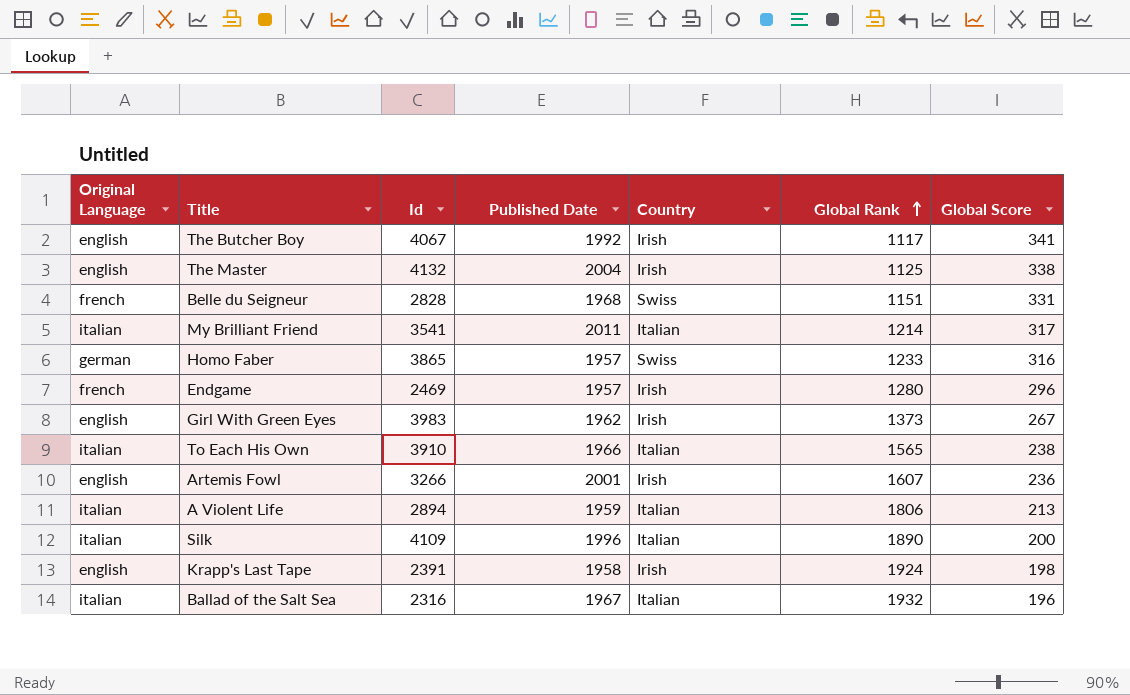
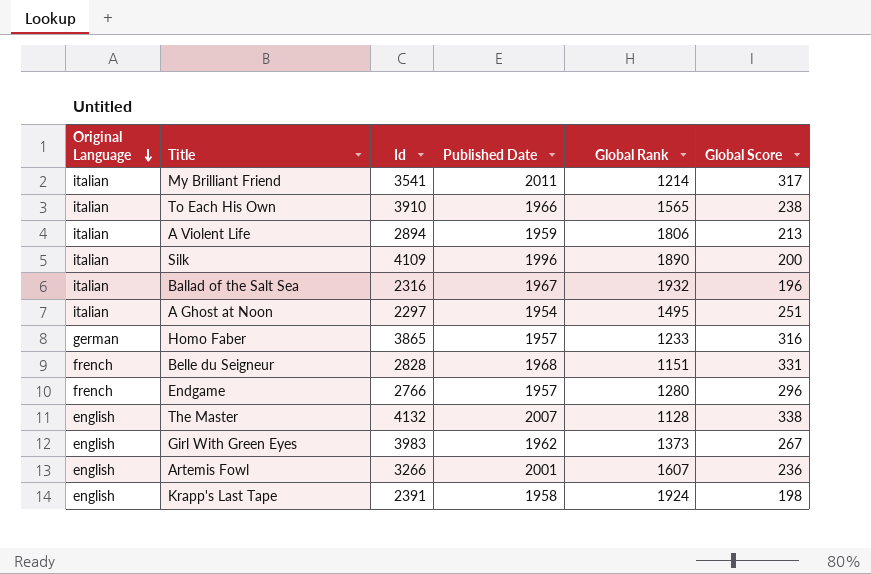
row order: Global Rank ascending -> Original Language descending
column Country | position: 5 -> none
row The Butcher Boy: english | 4067 | 1992 | Irish | 1117 | 341 -> none
row A Ghost at Noon: none -> italian | 2297 | 1954 | 1495 | 251
Endgame | Id: 2469 -> 2766
The Master | Published Date: 2004 -> 2007
The Master | Global Rank: 1125 -> 1128

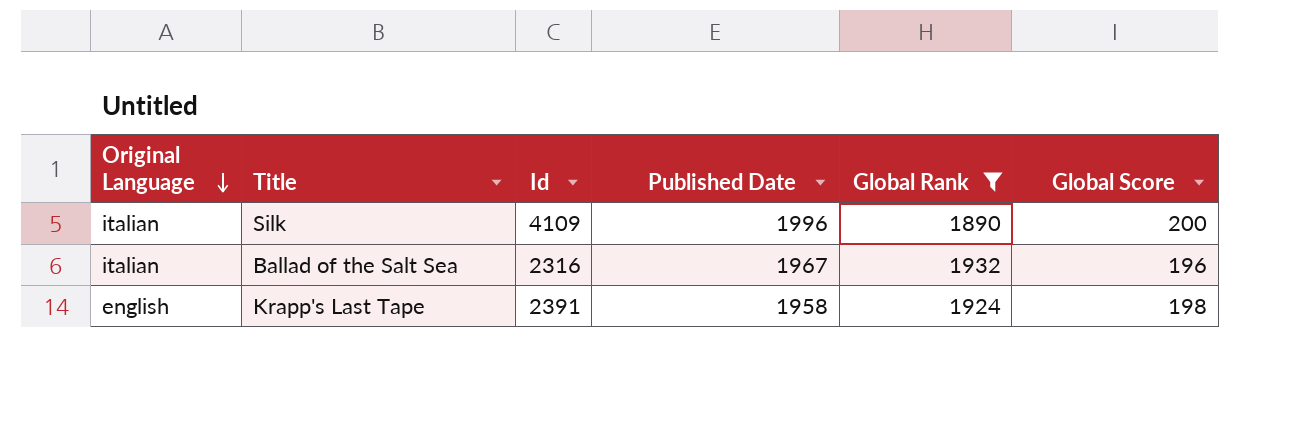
filter: none -> Global Rank >= 1890

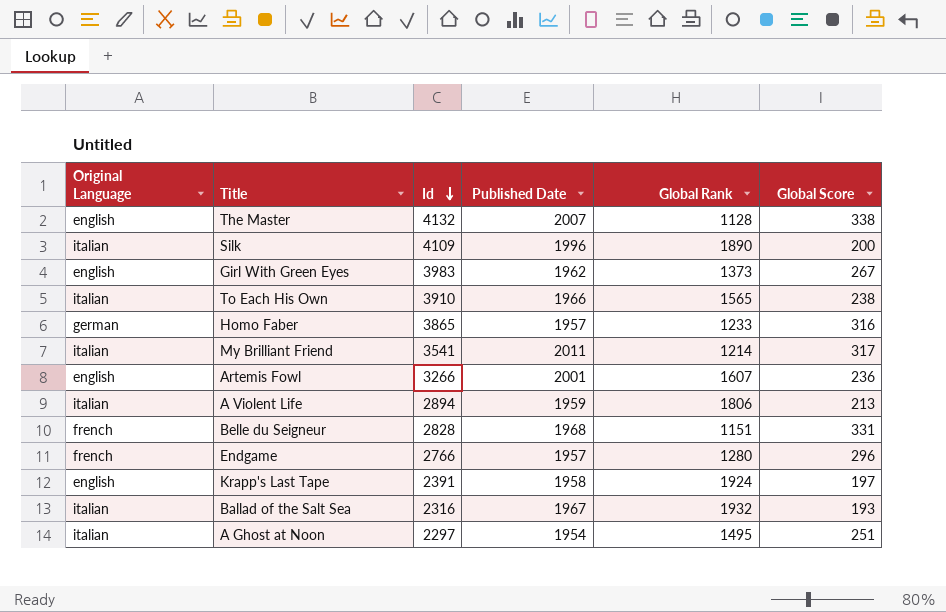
filter: Global Rank >= 1890 -> none
row order: Original Language descending -> Id descending
Krapp's Last Tape | Global Score: 198 -> 197
Ballad of the Salt Sea | Global Score: 196 -> 193

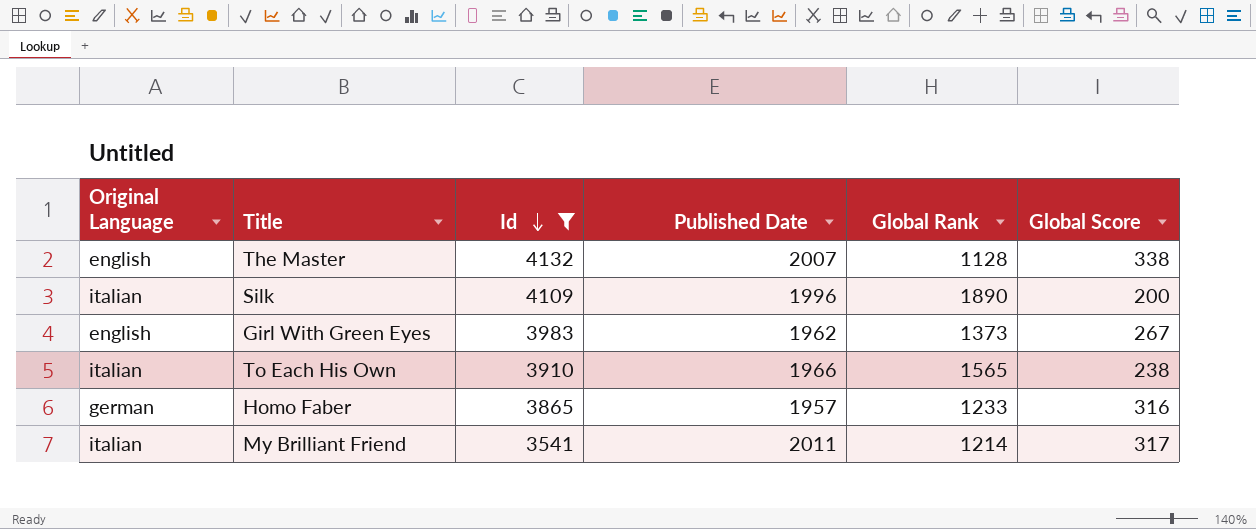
filter: none -> Id >= 3541

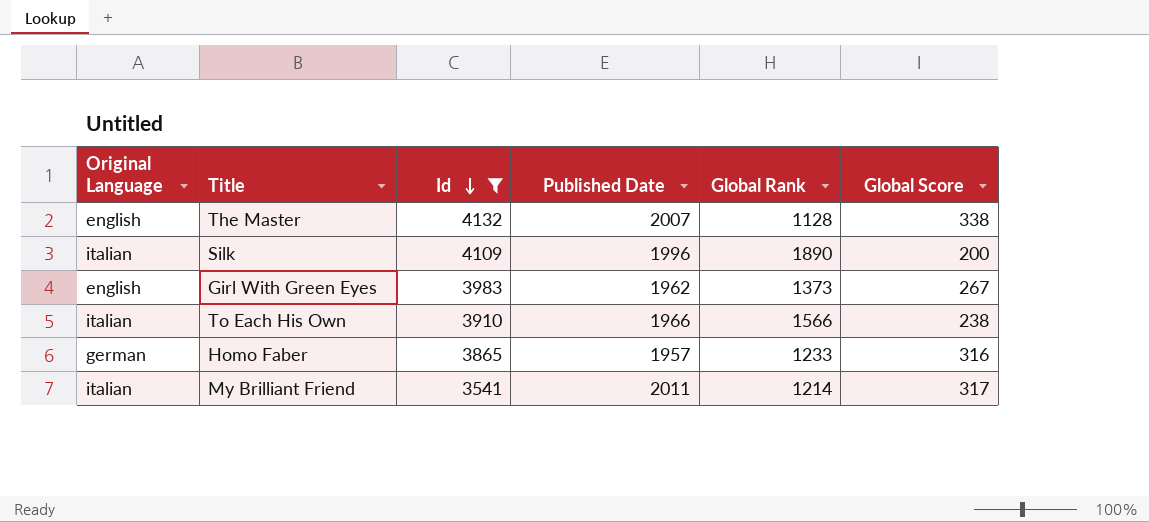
To Each His Own | Global Rank: 1565 -> 1566

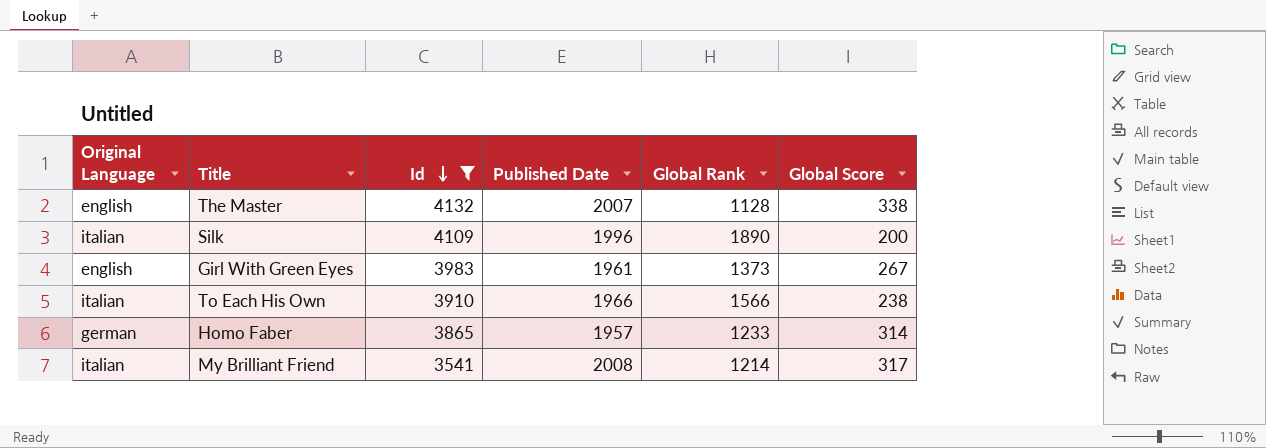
Girl With Green Eyes | Published Date: 1962 -> 1961
Homo Faber | Global Score: 316 -> 314
My Brilliant Friend | Published Date: 2011 -> 2008

